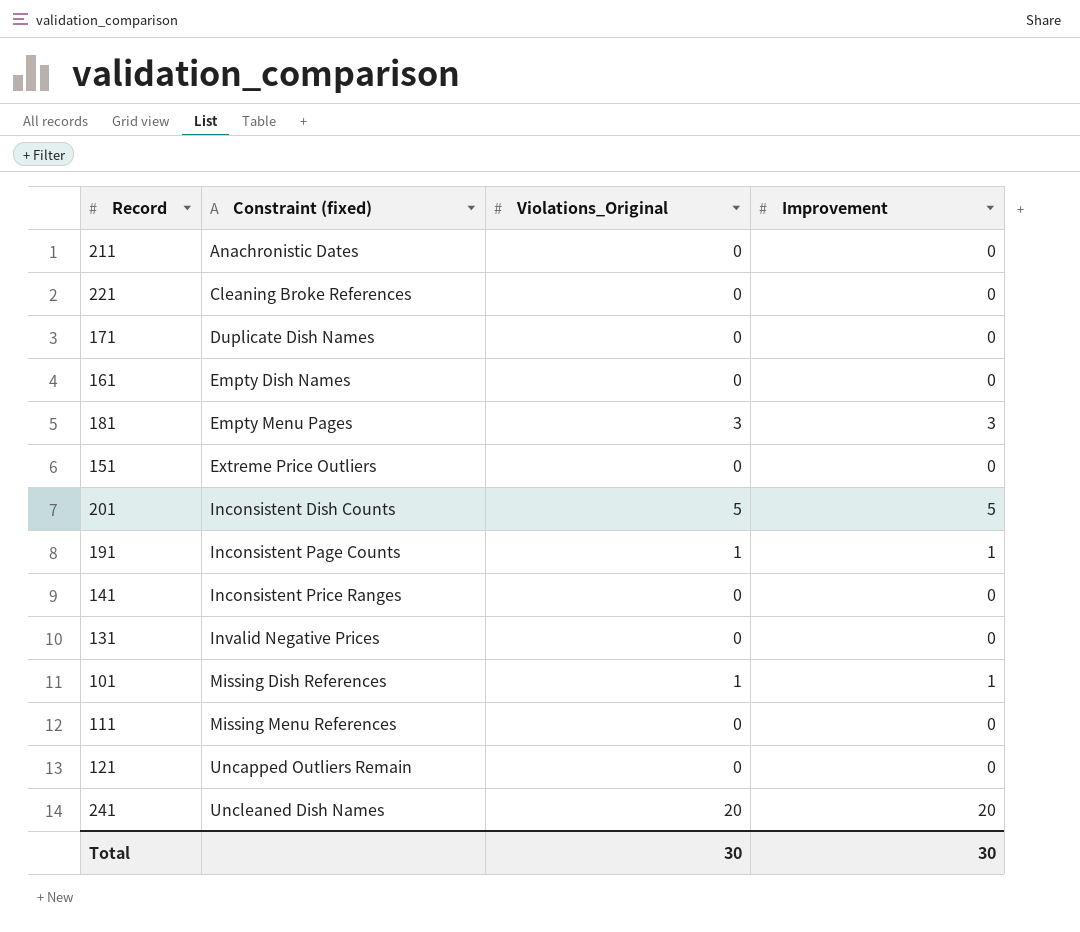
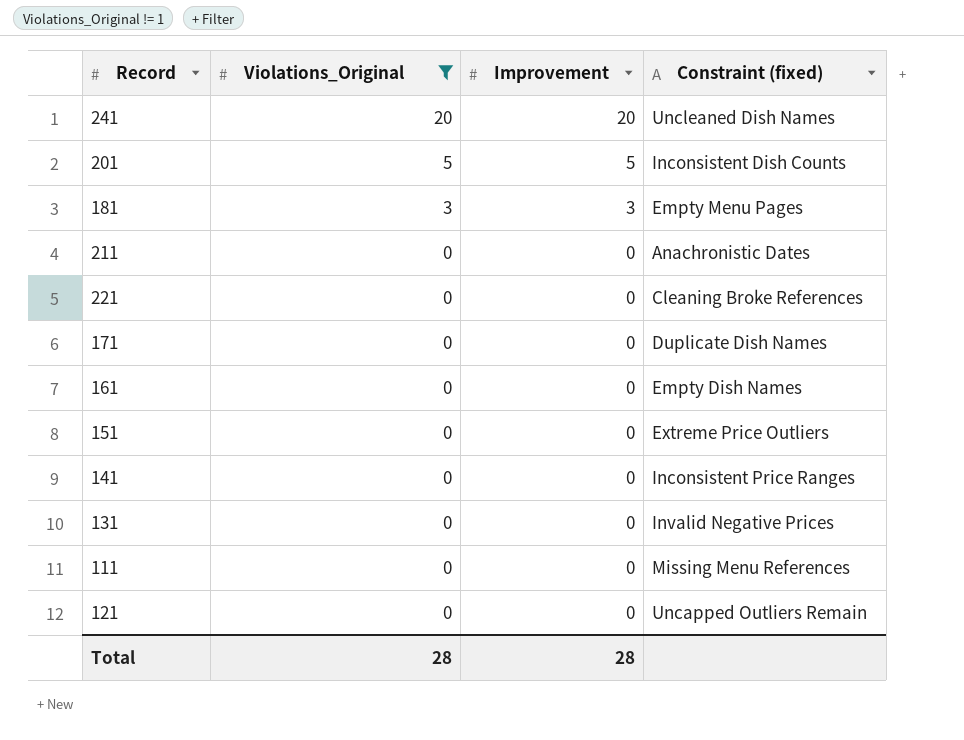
filter: none -> Violations_Original != 1
row order: Constraint (fixed) ascending -> Violations_Original descending
column Constraint (fixed) | position: 2 -> 4
Total | Violations_Original: 30 -> 28
Total | Improvement: 30 -> 28

